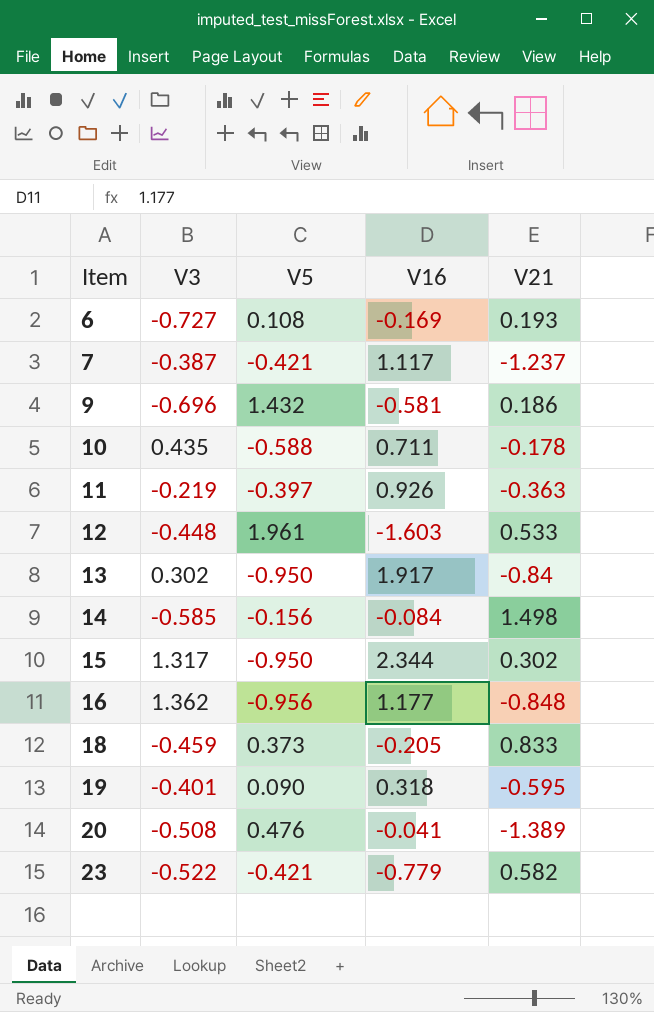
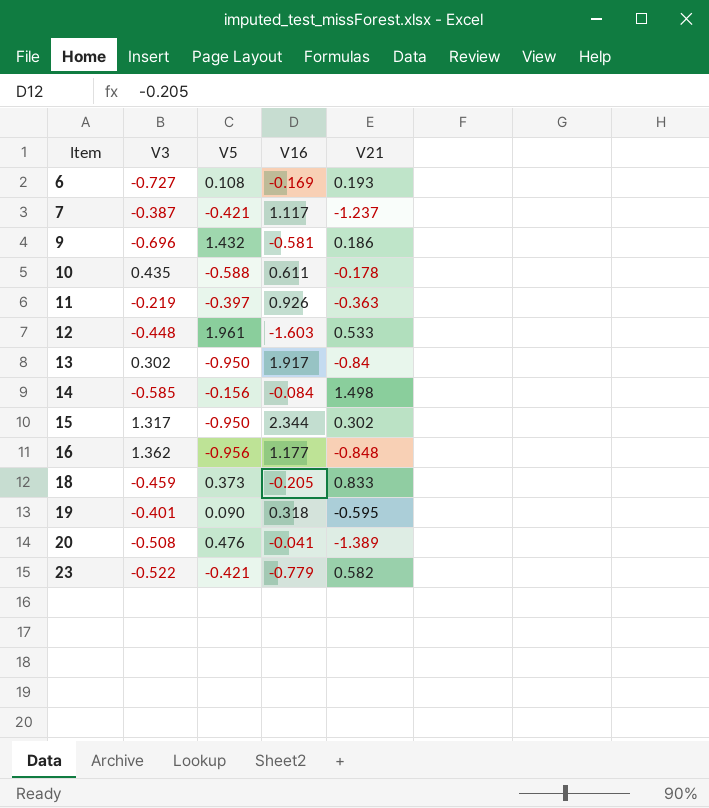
10 | V16: 0.711 -> 0.611

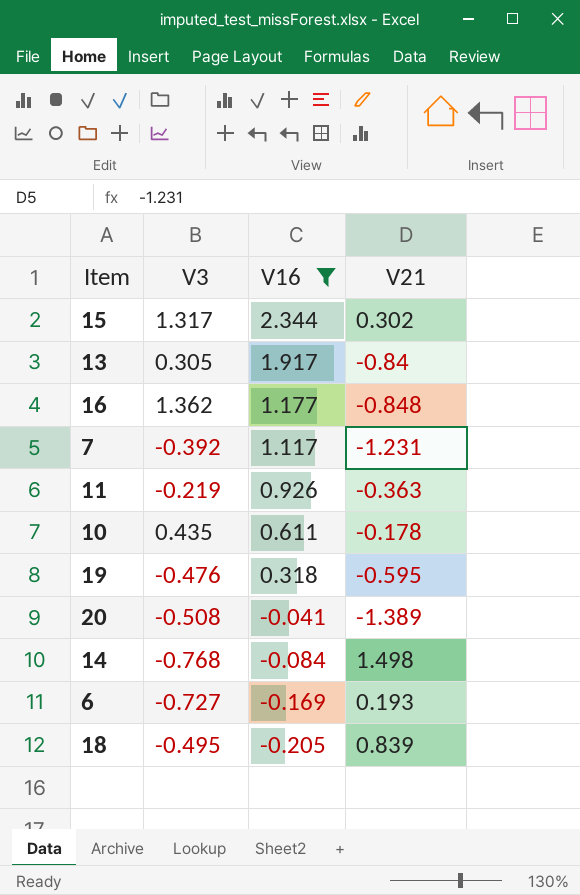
filter: none -> V16 >= -0.205
row order: Item ascending -> V16 descending
column V5 | position: 3 -> none
13 | V3: 0.302 -> 0.305
7 | V3: -0.387 -> -0.392
7 | V21: -1.237 -> -1.231
19 | V3: -0.401 -> -0.476
14 | V3: -0.585 -> -0.768
18 | V3: -0.459 -> -0.495
18 | V21: 0.833 -> 0.839

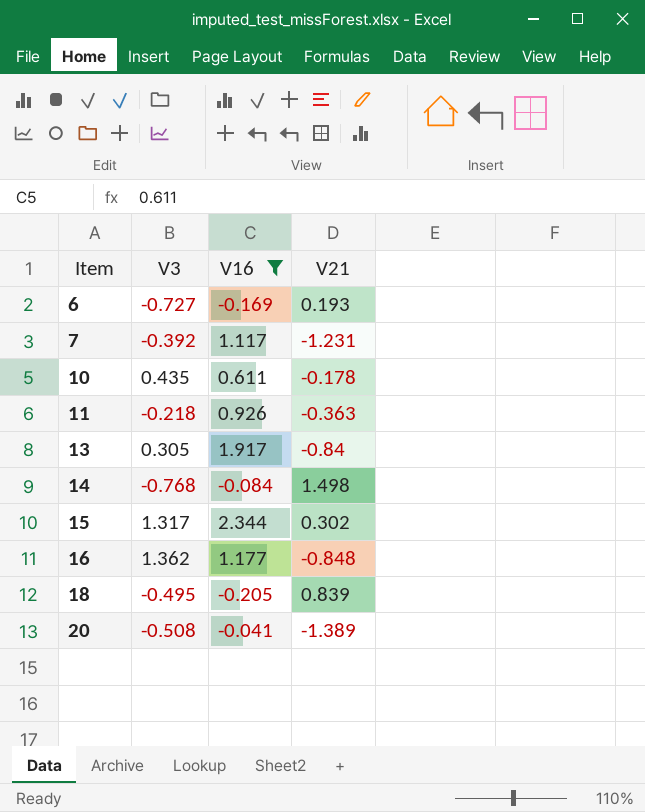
row order: V16 descending -> Item ascending
row 19: -0.476 | 0.318 | -0.595 -> none
11 | V3: -0.219 -> -0.218

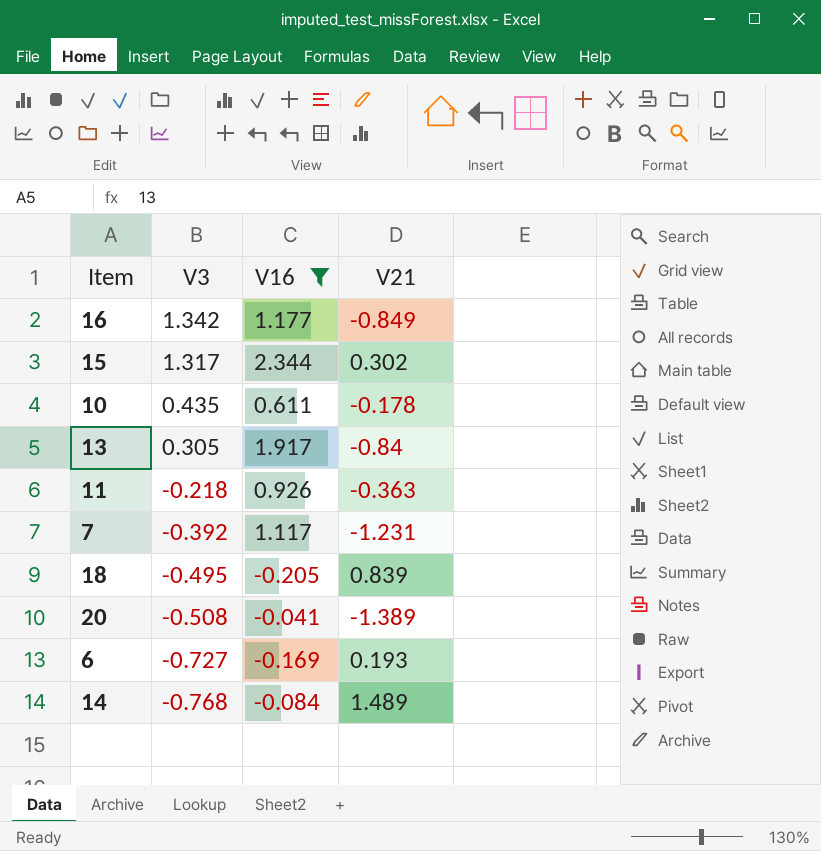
row order: Item ascending -> V3 descending
16 | V3: 1.362 -> 1.342
16 | V21: -0.848 -> -0.849
14 | V21: 1.498 -> 1.489

